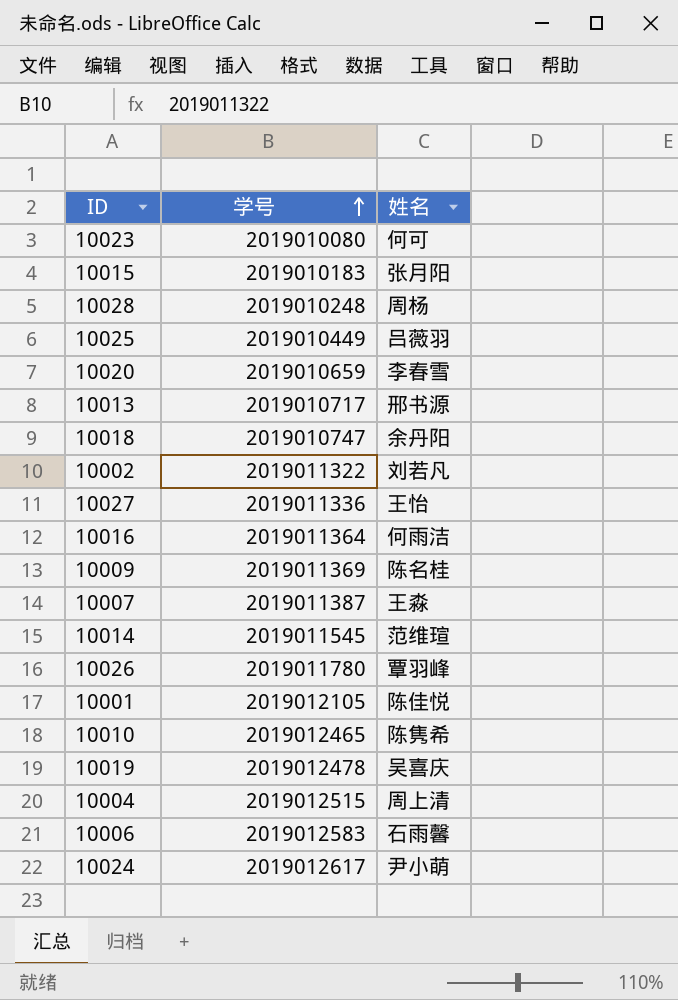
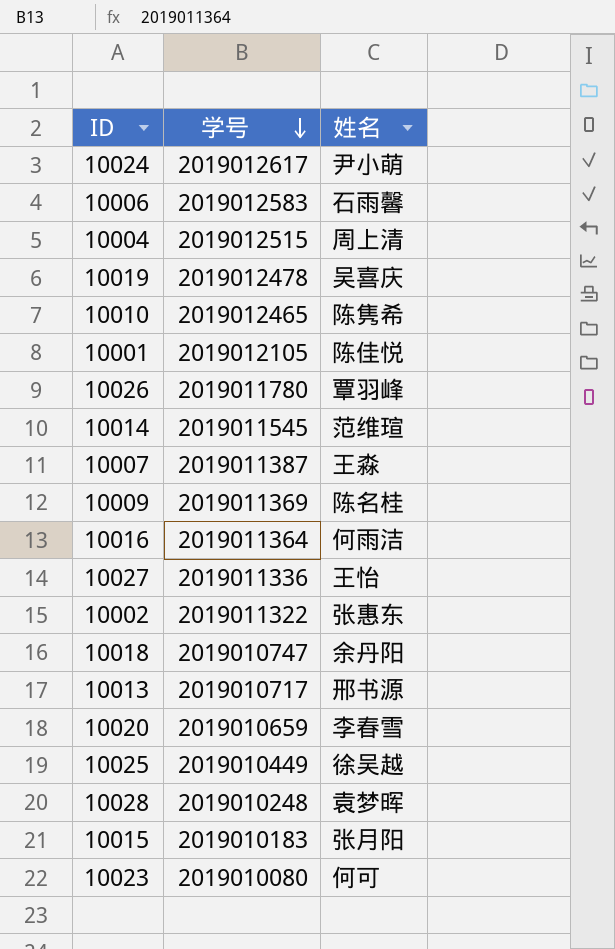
row order: 学号 ascending -> 学号 descending
10002 | 姓名: 刘若凡 -> 张惠东
10025 | 姓名: 吕薇羽 -> 徐吴越
10028 | 姓名: 周杨 -> 袁梦晖

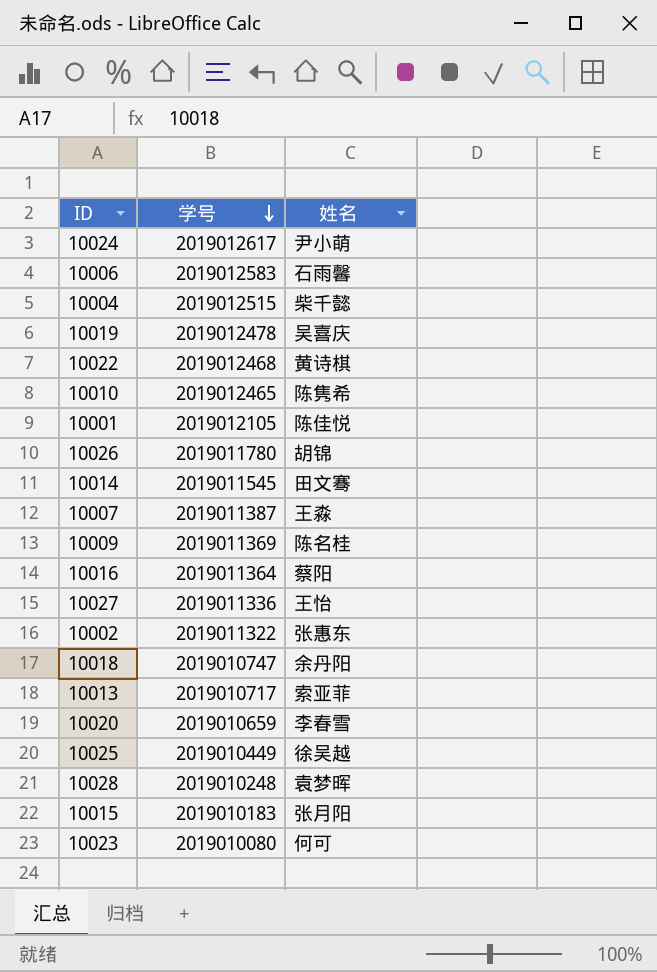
10004 | 姓名: 周上清 -> 柴千懿
row 10022: none -> 2019012468 | 黄诗棋
10026 | 姓名: 覃羽峰 -> 胡锦
10014 | 姓名: 范维瑄 -> 田文骞
10016 | 姓名: 何雨洁 -> 蔡阳
10013 | 姓名: 邢书源 -> 索亚菲

